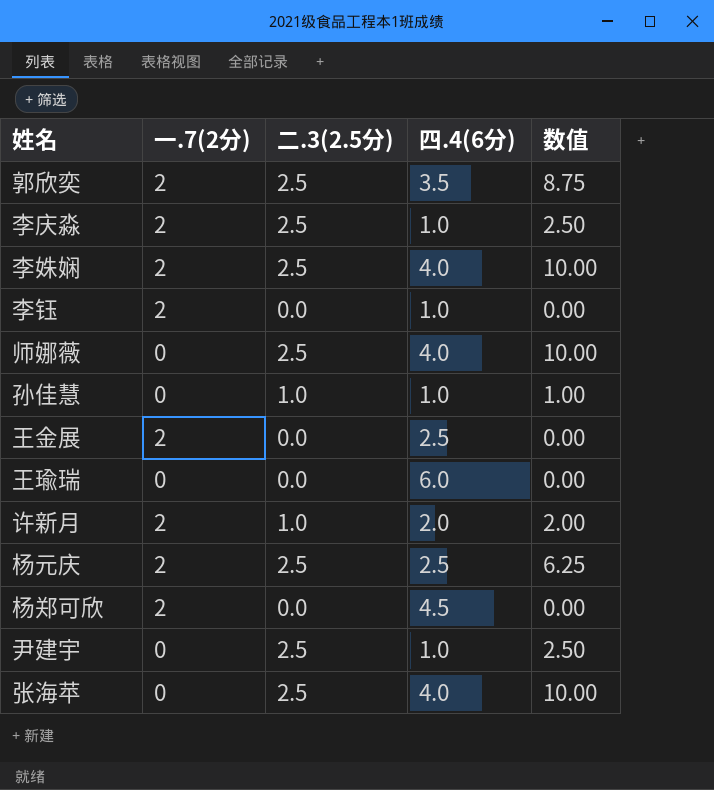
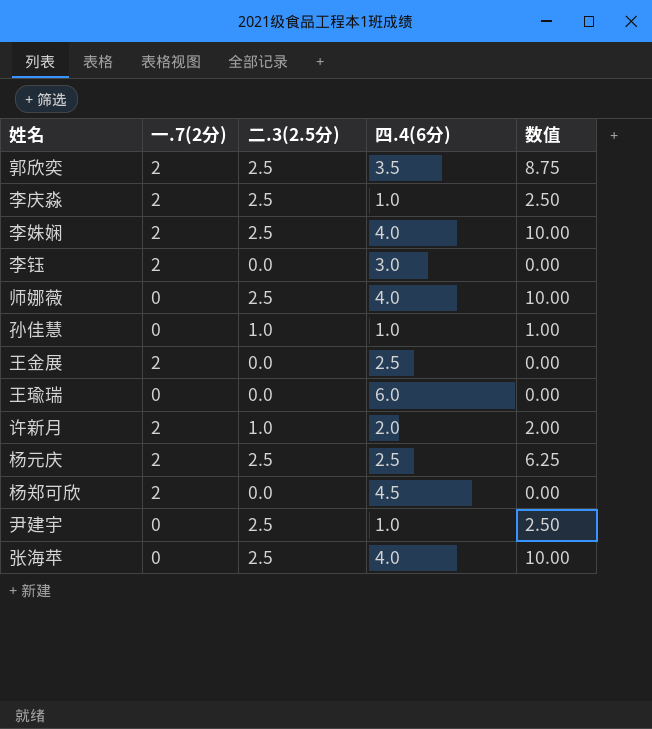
李钰 | 四.4(6分): 1.0 -> 3.0

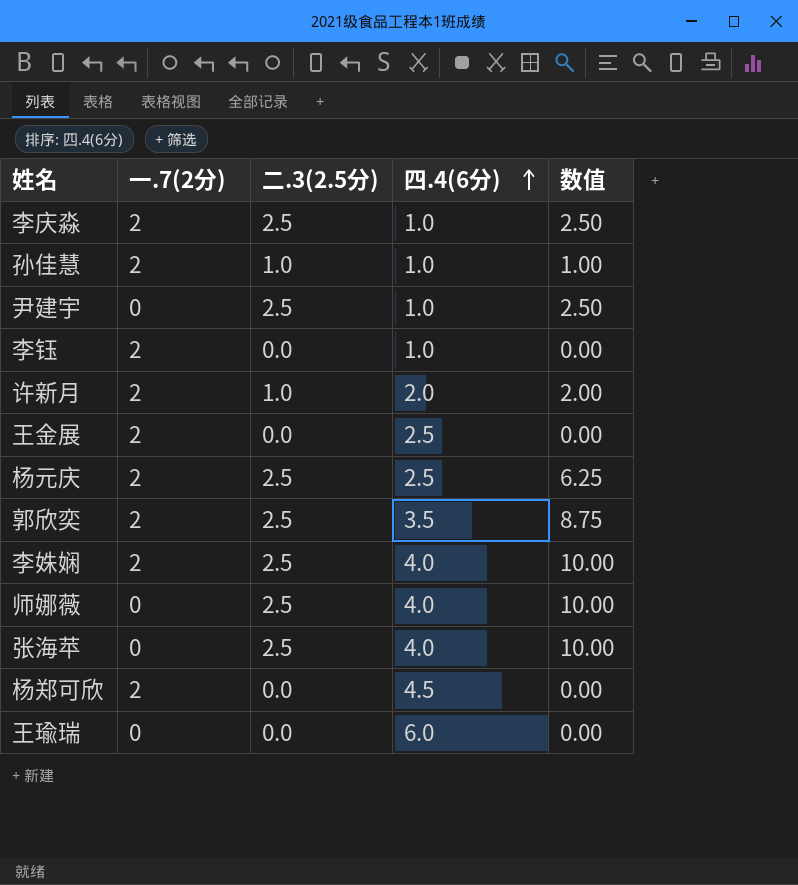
row order: none -> 四.4(6分) ascending
孙佳慧 | 一.7(2分): 0 -> 2
李钰 | 四.4(6分): 3.0 -> 1.0

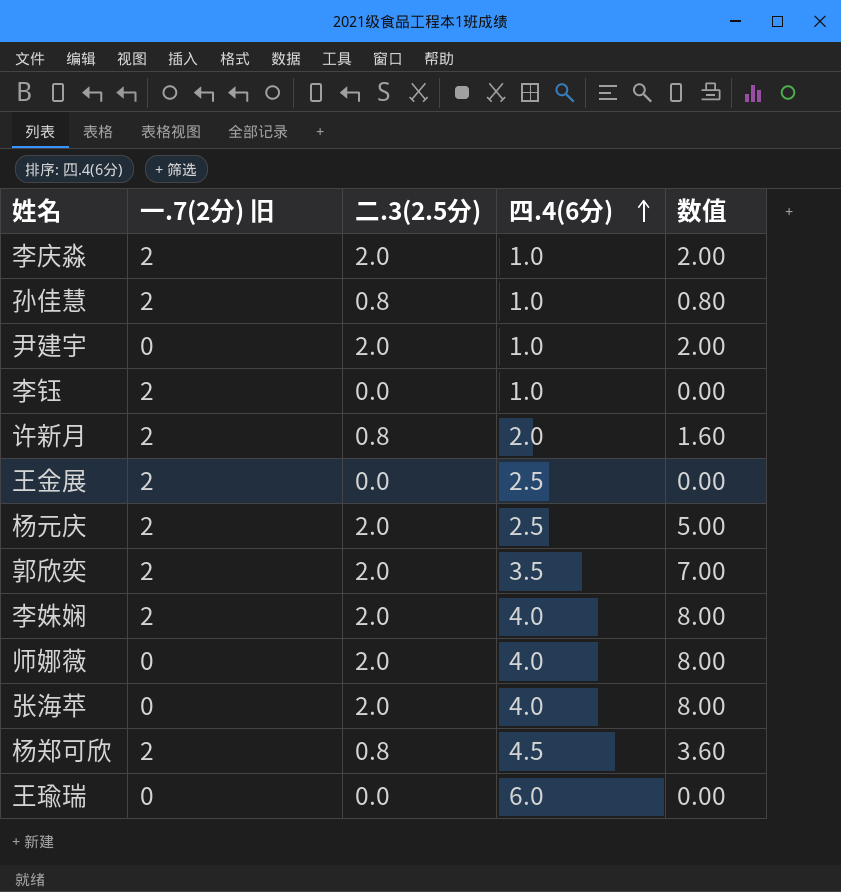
column name: 一.7(2分) -> 一.7(2分) 旧
李庆淼 | 二.3(2.5分): 2.5 -> 2.0
李庆淼 | 数值: 2.50 -> 2.00
孙佳慧 | 二.3(2.5分): 1.0 -> 0.8
孙佳慧 | 数值: 1.00 -> 0.80
尹建宇 | 二.3(2.5分): 2.5 -> 2.0
尹建宇 | 数值: 2.50 -> 2.00
许新月 | 二.3(2.5分): 1.0 -> 0.8
许新月 | 数值: 2.00 -> 1.60
杨元庆 | 二.3(2.5分): 2.5 -> 2.0
杨元庆 | 数值: 6.25 -> 5.00
郭欣奕 | 二.3(2.5分): 2.5 -> 2.0
郭欣奕 | 数值: 8.75 -> 7.00
李姝娴 | 二.3(2.5分): 2.5 -> 2.0
李姝娴 | 数值: 10.00 -> 8.00
师娜薇 | 二.3(2.5分): 2.5 -> 2.0
师娜薇 | 数值: 10.00 -> 8.00
张海苹 | 二.3(2.5分): 2.5 -> 2.0
张海苹 | 数值: 10.00 -> 8.00
杨郑可欣 | 二.3(2.5分): 0.0 -> 0.8
杨郑可欣 | 数值: 0.00 -> 3.60

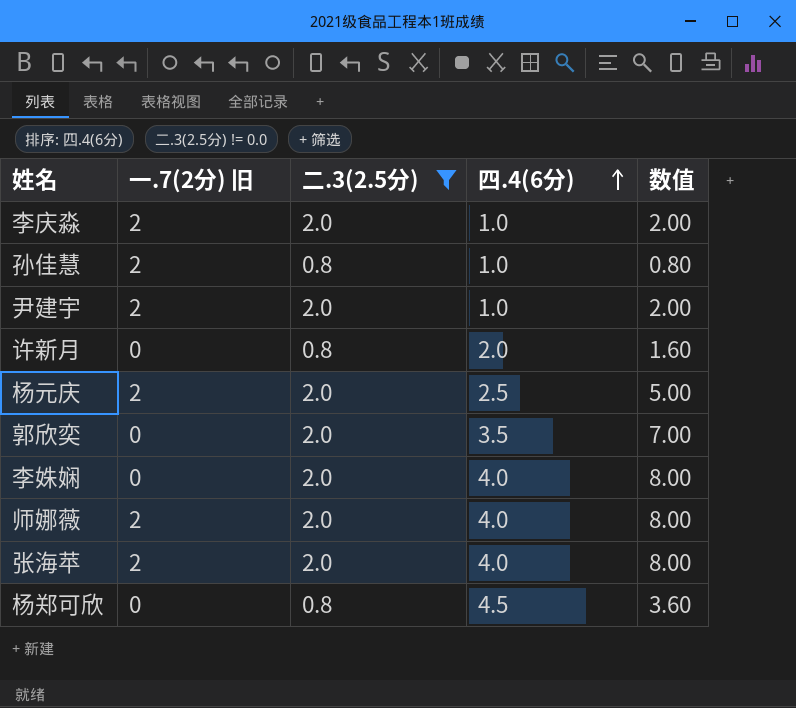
filter: none -> 二.3(2.5分) != 0.0
尹建宇 | 一.7(2分) 旧: 0 -> 2
许新月 | 一.7(2分) 旧: 2 -> 0
郭欣奕 | 一.7(2分) 旧: 2 -> 0
李姝娴 | 一.7(2分) 旧: 2 -> 0
师娜薇 | 一.7(2分) 旧: 0 -> 2
张海苹 | 一.7(2分) 旧: 0 -> 2
杨郑可欣 | 一.7(2分) 旧: 2 -> 0

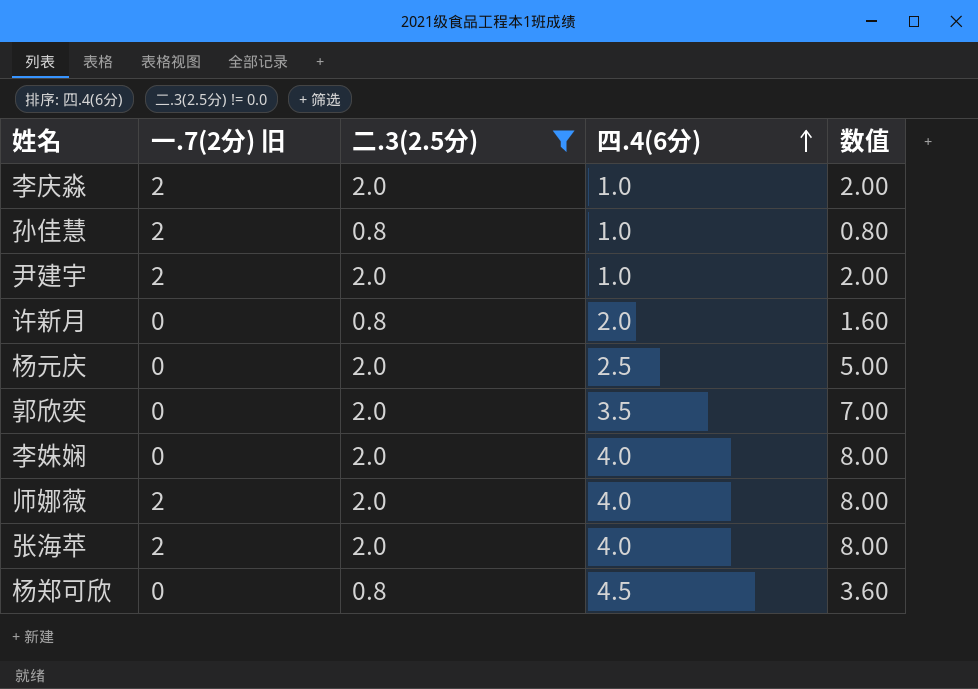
杨元庆 | 一.7(2分) 旧: 2 -> 0

